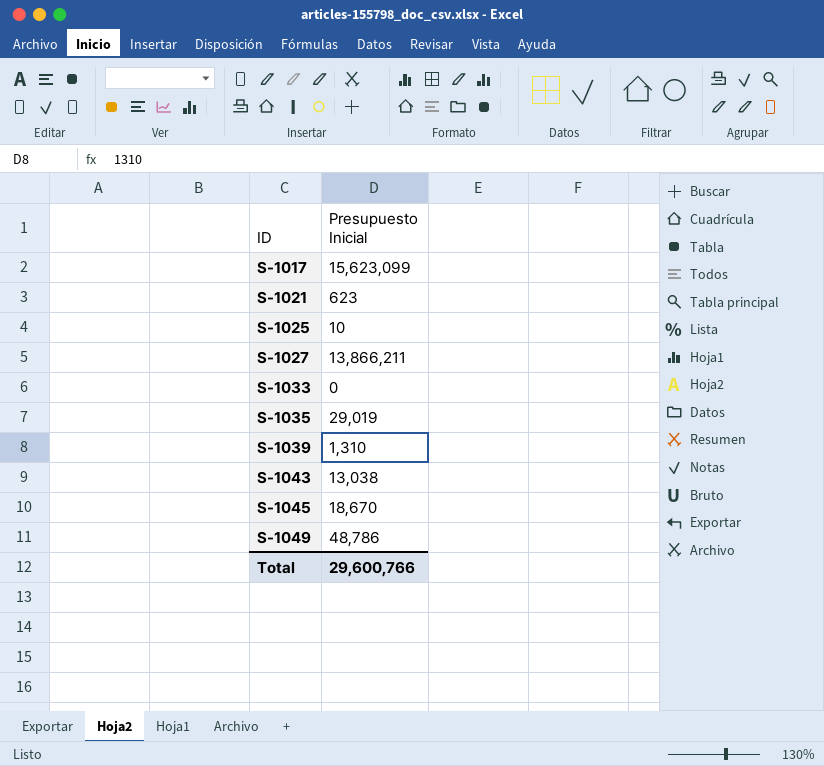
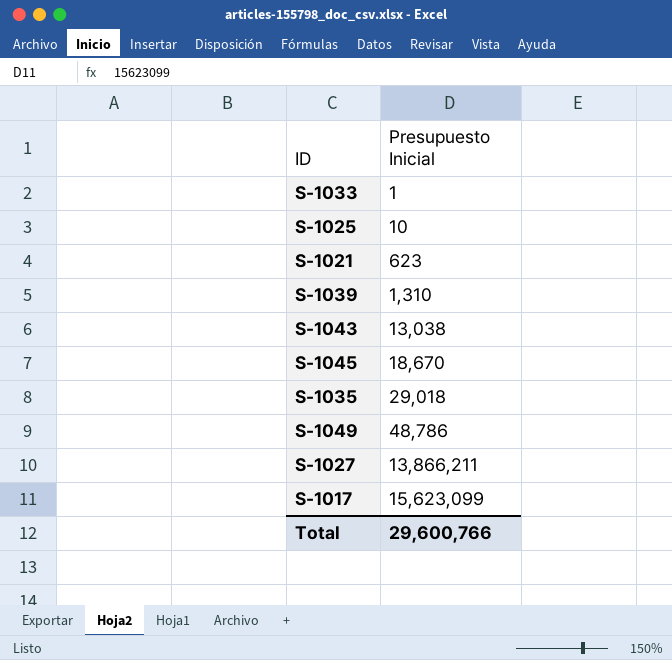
row order: ID ascending -> Presupuesto Inicial ascending
S-1033 | Presupuesto Inicial: 0 -> 1
S-1035 | Presupuesto Inicial: 29,019 -> 29,018

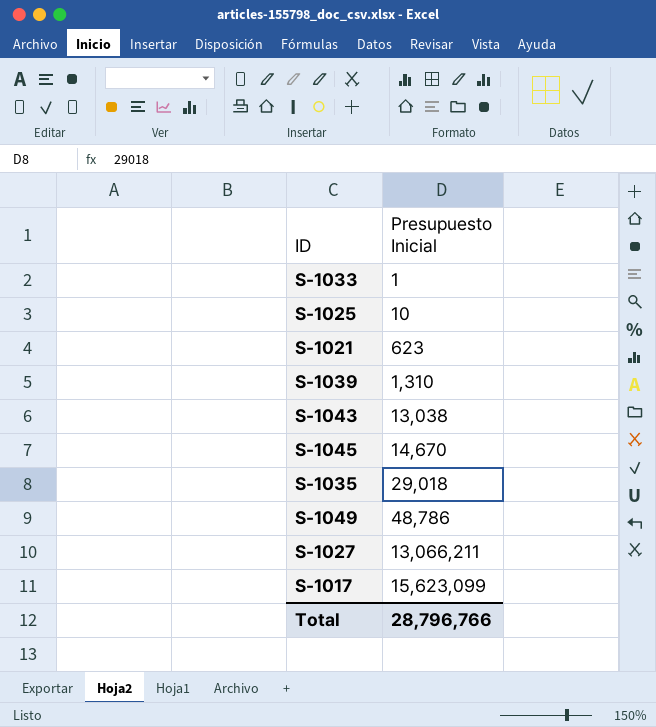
S-1045 | Presupuesto Inicial: 18,670 -> 14,670
S-1027 | Presupuesto Inicial: 13,866,211 -> 13,066,211
Total | Presupuesto Inicial: 29,600,766 -> 28,796,766

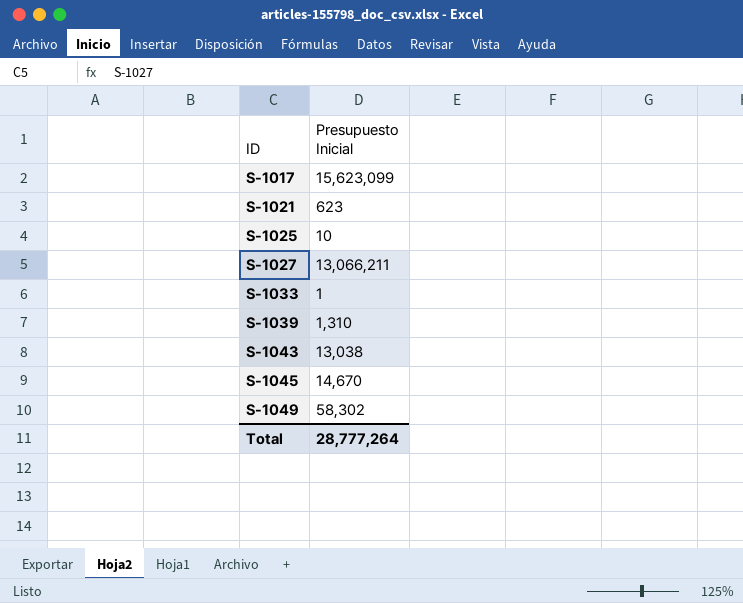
row order: Presupuesto Inicial ascending -> ID ascending
row S-1035: 29,018 -> none
S-1049 | Presupuesto Inicial: 48,786 -> 58,302
Total | Presupuesto Inicial: 28,796,766 -> 28,777,264

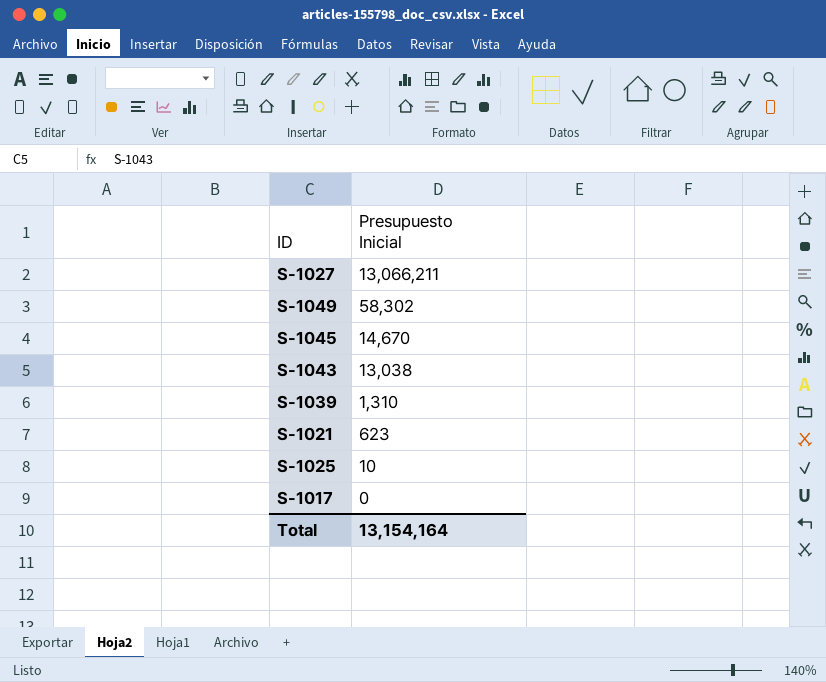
row order: ID ascending -> Presupuesto Inicial descending
row S-1033: 1 -> none
S-1017 | Presupuesto Inicial: 15,623,099 -> 0
Total | Presupuesto Inicial: 28,777,264 -> 13,154,164

